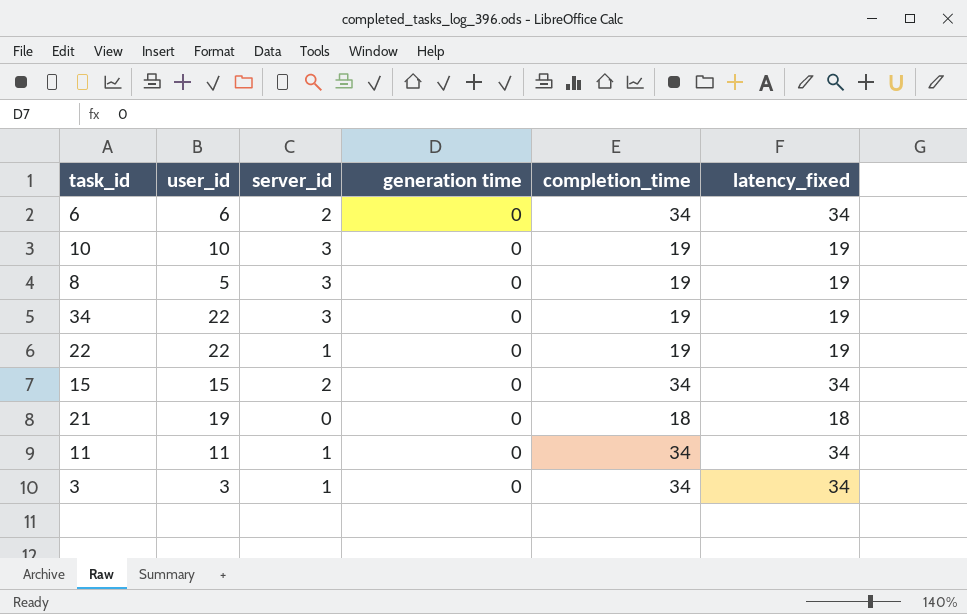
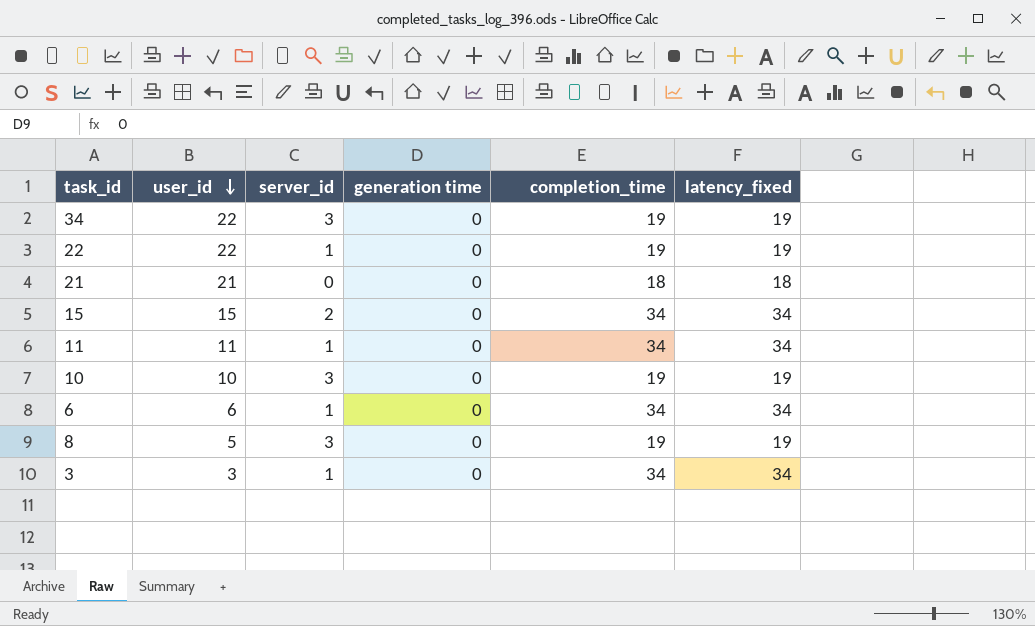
row order: none -> user_id descending
21 | user_id: 19 -> 21
6 | server_id: 2 -> 1

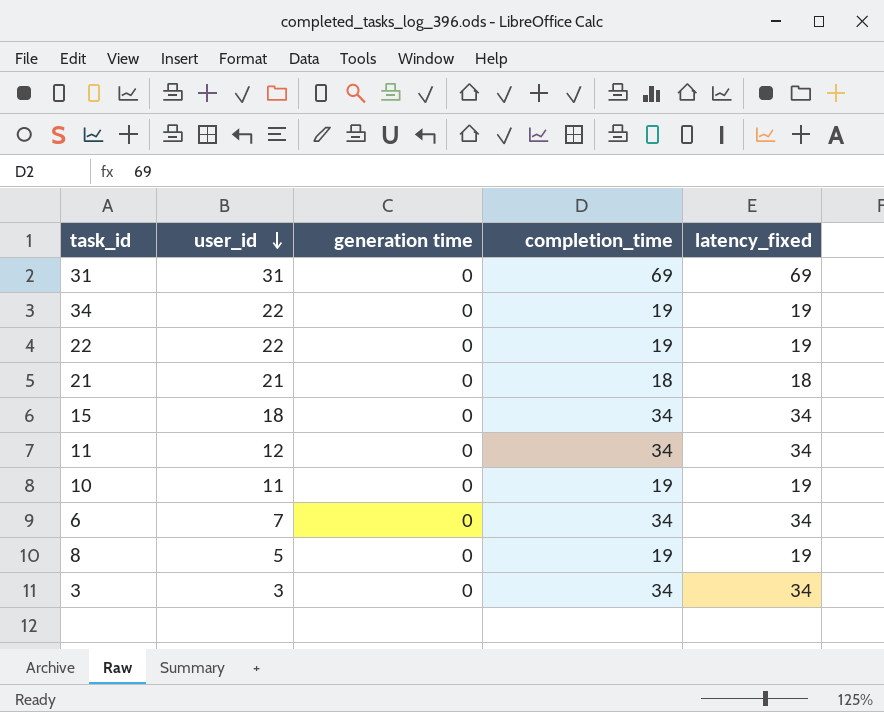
column server_id | position: 3 -> none
row 31: none -> 31 | 0 | 69 | 69
15 | user_id: 15 -> 18
11 | user_id: 11 -> 12
10 | user_id: 10 -> 11
6 | user_id: 6 -> 7

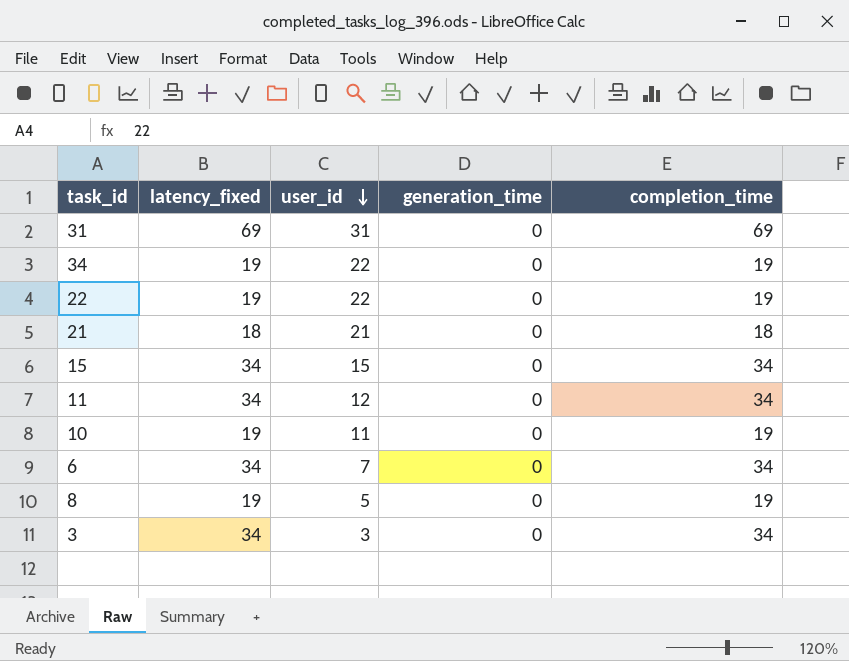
column latency_fixed | position: 5 -> 2
column name: generation time -> generation_time
15 | user_id: 18 -> 15

